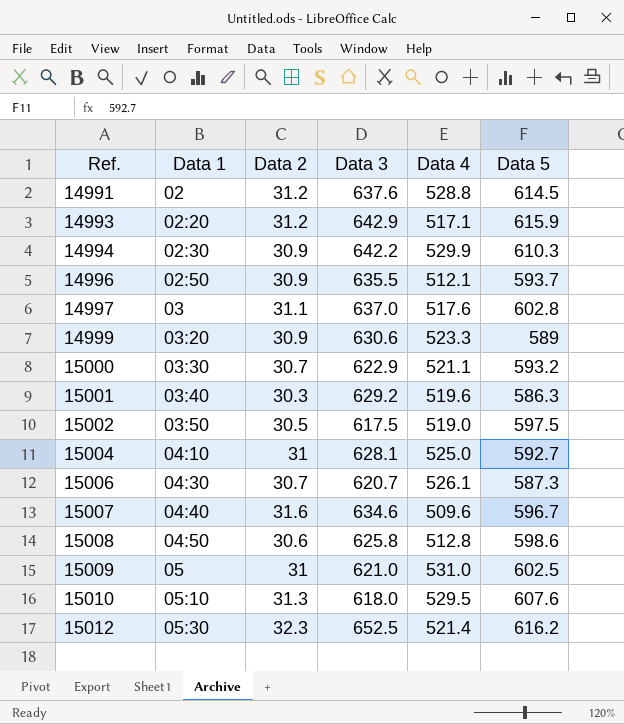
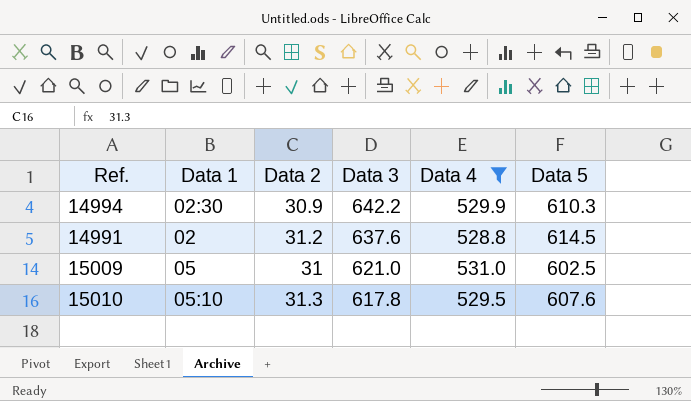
filter: none -> Data 4 >= 528.8
row order: Ref. ascending -> Data 3 descending
15010 | Data 3: 618.0 -> 617.8

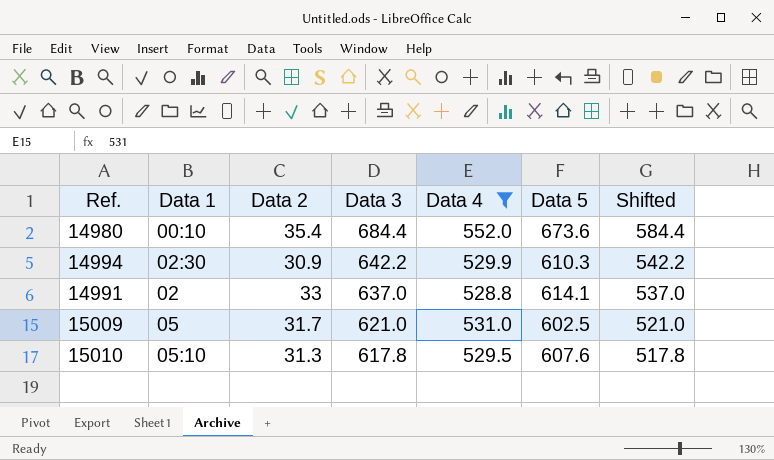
column Shifted | formula: none -> [Data 3] - 100
row 14980: none -> 00:10 | 35.4 | 684.4 | 552.0 | 673.6 | 584.4
14991 | Data 2: 31.2 -> 33
14991 | Data 3: 637.6 -> 637.0
14991 | Data 5: 614.5 -> 614.1
15009 | Data 2: 31 -> 31.7

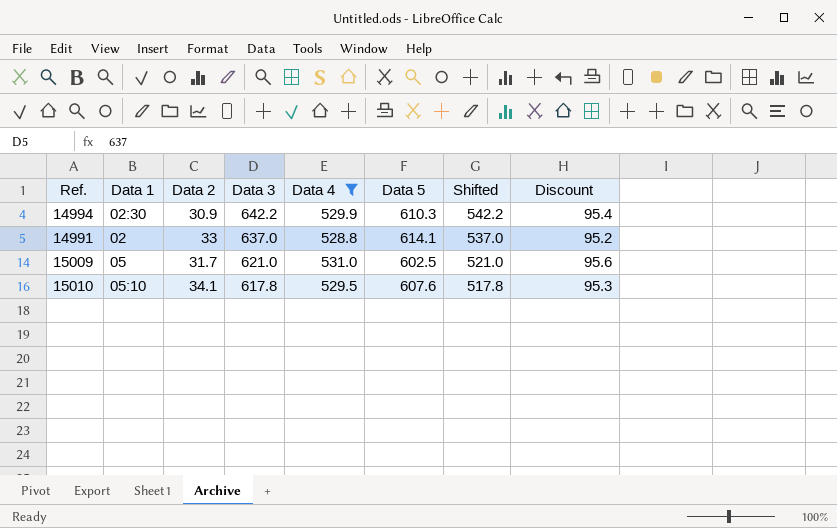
column Discount | formula: none -> [Data 4] * 0.18
row 14980: 00:10 | 35.4 | 684.4 | 552.0 | 673.6 | 584.4 -> none
15010 | Data 2: 31.3 -> 34.1

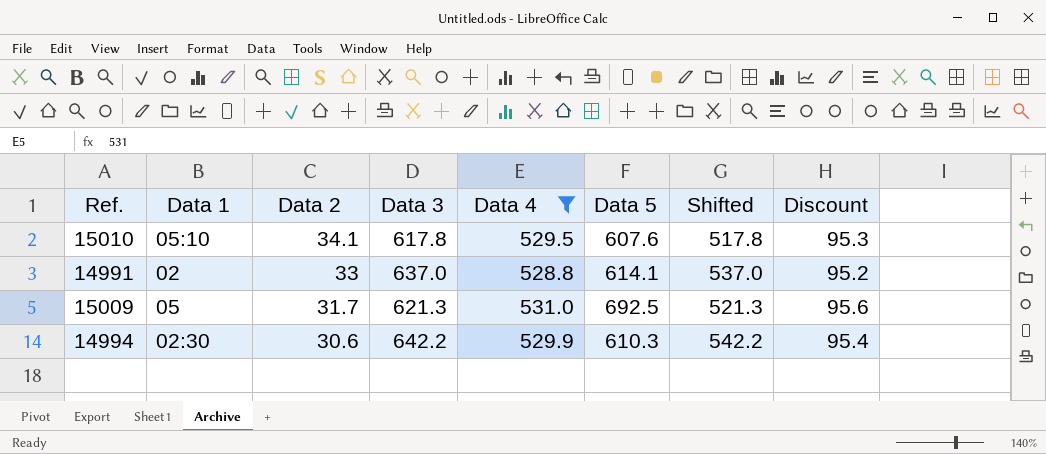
row order: Data 3 descending -> Data 2 descending
15009 | Data 3: 621.0 -> 621.3
15009 | Data 5: 602.5 -> 692.5
15009 | Shifted: 521.0 -> 521.3
14994 | Data 2: 30.9 -> 30.6

